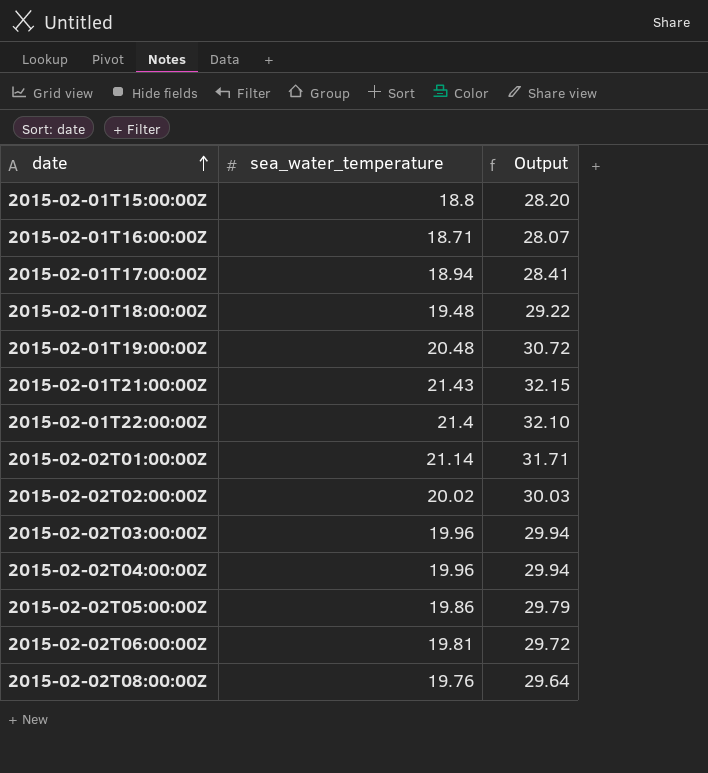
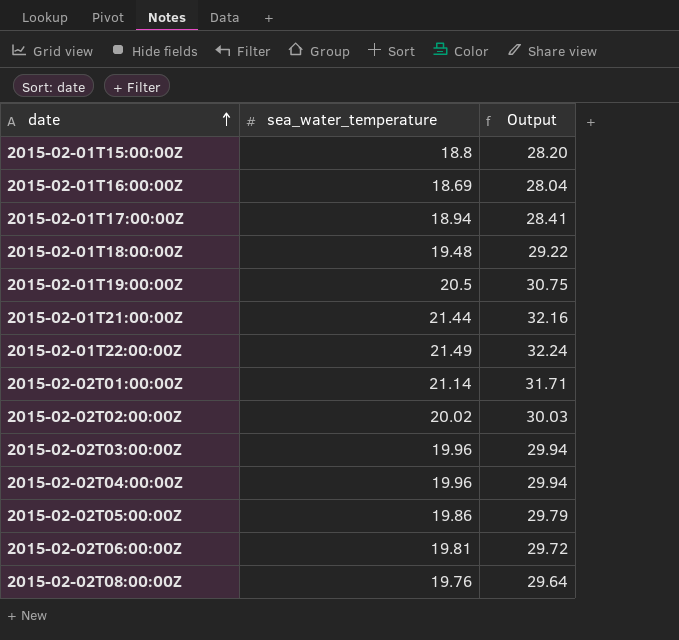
2015-02-01T16:00:00Z | sea_water_temperature: 18.71 -> 18.69
2015-02-01T16:00:00Z | Output: 28.07 -> 28.04
2015-02-01T19:00:00Z | sea_water_temperature: 20.48 -> 20.5
2015-02-01T19:00:00Z | Output: 30.72 -> 30.75
2015-02-01T21:00:00Z | sea_water_temperature: 21.43 -> 21.44
2015-02-01T21:00:00Z | Output: 32.15 -> 32.16
2015-02-01T22:00:00Z | sea_water_temperature: 21.4 -> 21.49
2015-02-01T22:00:00Z | Output: 32.10 -> 32.24

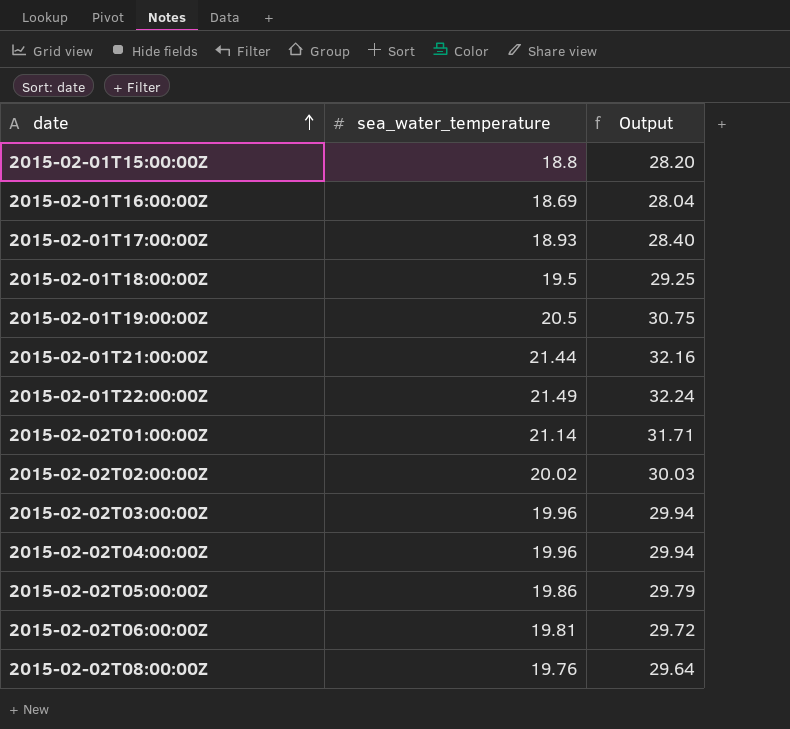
2015-02-01T17:00:00Z | sea_water_temperature: 18.94 -> 18.93
2015-02-01T17:00:00Z | Output: 28.41 -> 28.40
2015-02-01T18:00:00Z | sea_water_temperature: 19.48 -> 19.5
2015-02-01T18:00:00Z | Output: 29.22 -> 29.25

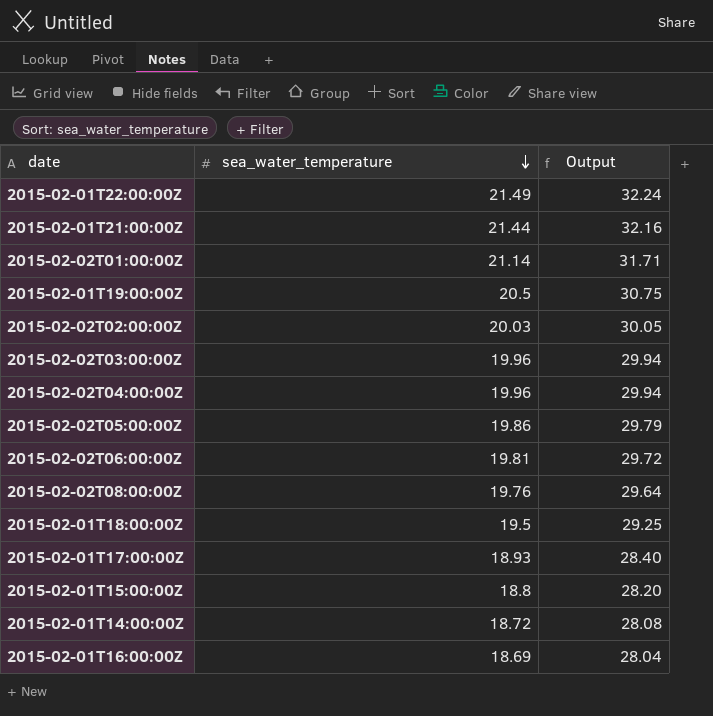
row order: date ascending -> sea_water_temperature descending
2015-02-02T02:00:00Z | sea_water_temperature: 20.02 -> 20.03
2015-02-02T02:00:00Z | Output: 30.03 -> 30.05
row 2015-02-01T14:00:00Z: none -> 18.72 | 28.08

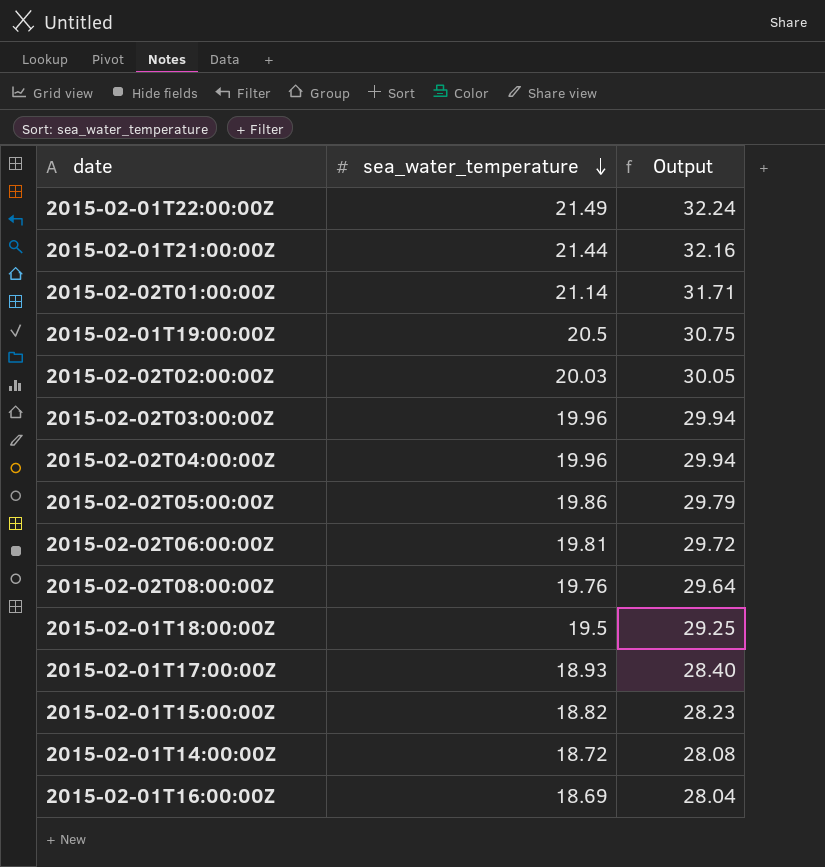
2015-02-01T15:00:00Z | sea_water_temperature: 18.8 -> 18.82
2015-02-01T15:00:00Z | Output: 28.20 -> 28.23

